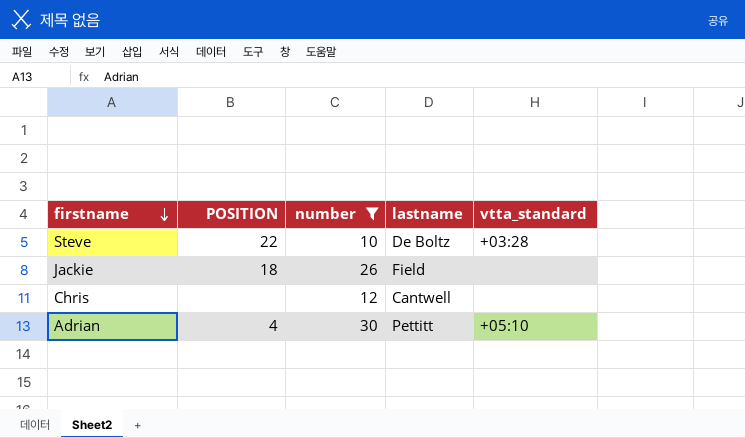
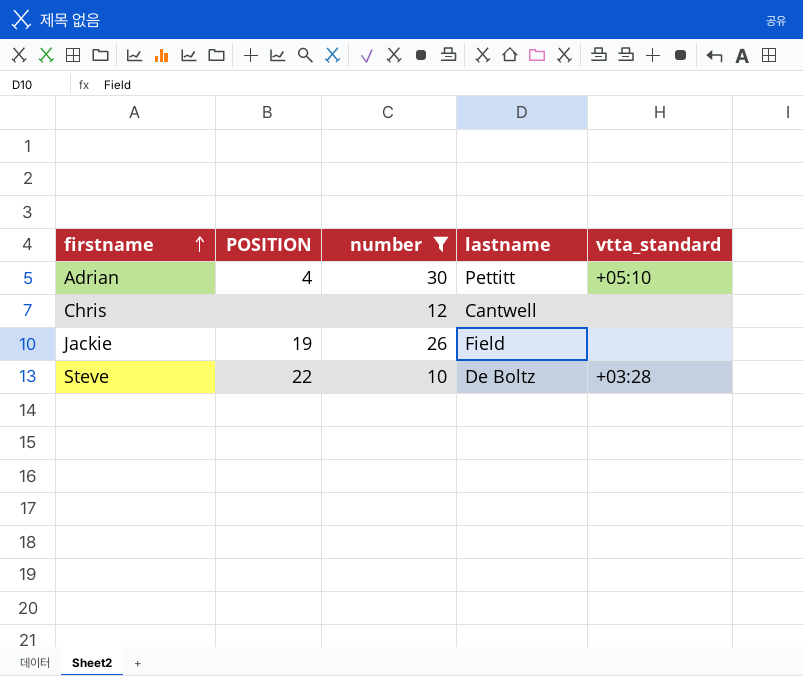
row order: firstname descending -> firstname ascending
Jackie | POSITION: 18 -> 19

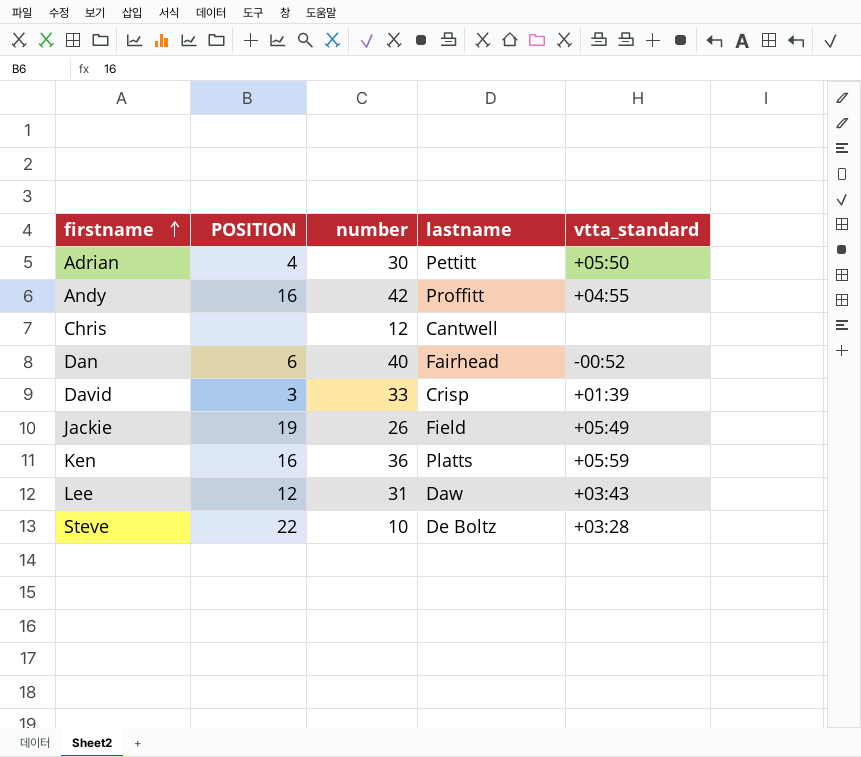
filter: number <= 30 -> none
Adrian | vtta_standard: +05:10 -> +05:50
Jackie | vtta_standard: none -> +05:49

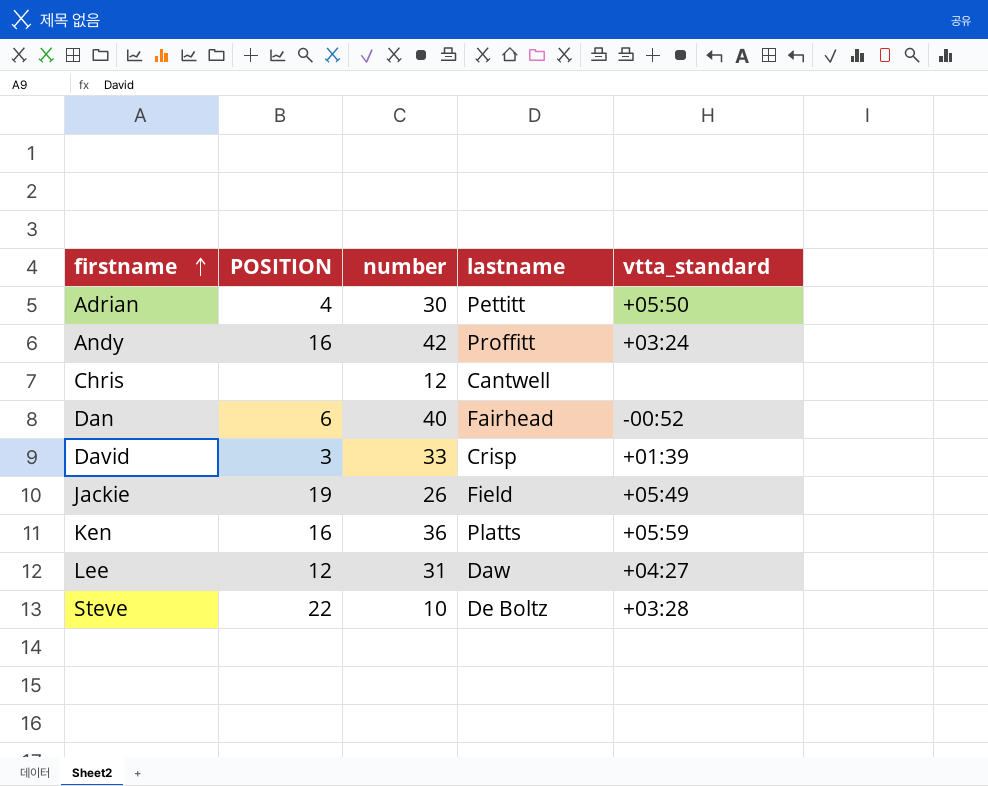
Andy | vtta_standard: +04:55 -> +03:24
Lee | vtta_standard: +03:43 -> +04:27

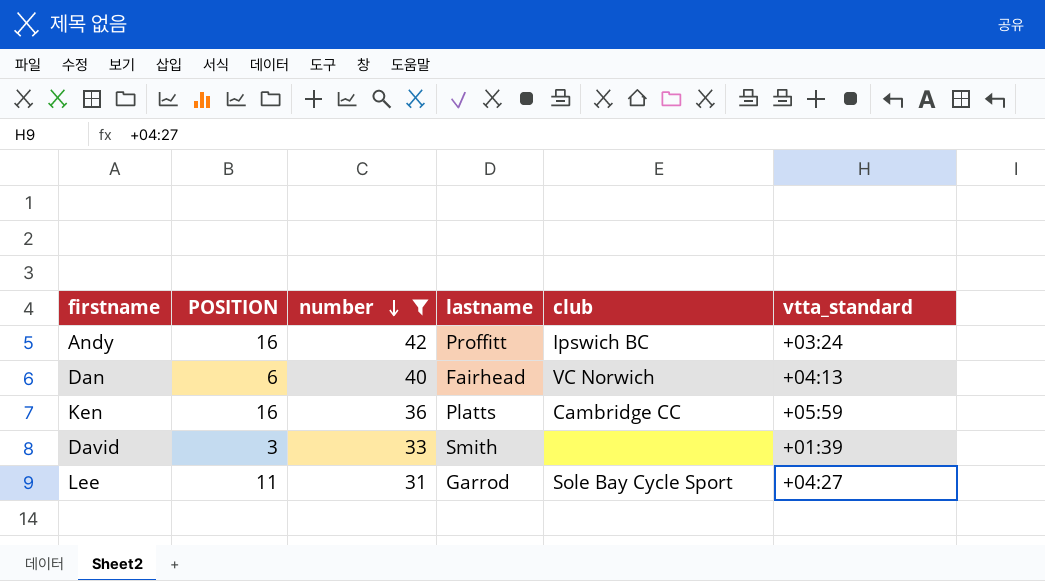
filter: none -> number >= 31
row order: firstname ascending -> number descending
column club | position: none -> 5
Dan | vtta_standard: -00:52 -> +04:13
David | lastname: Crisp -> Smith
Lee | POSITION: 12 -> 11
Lee | lastname: Daw -> Garrod

